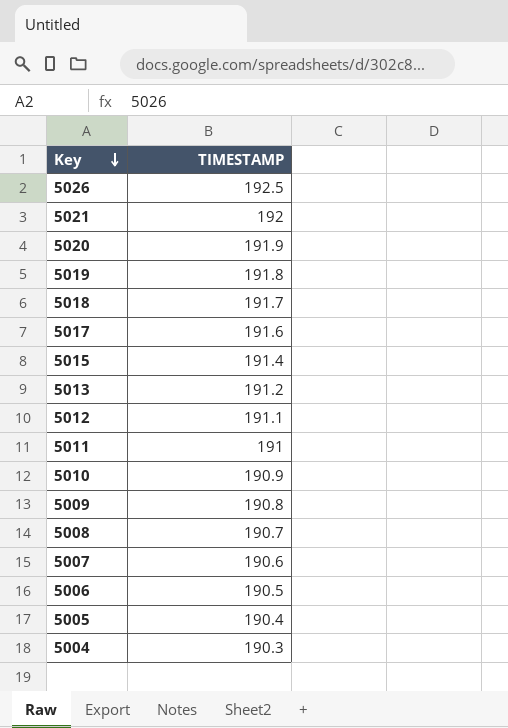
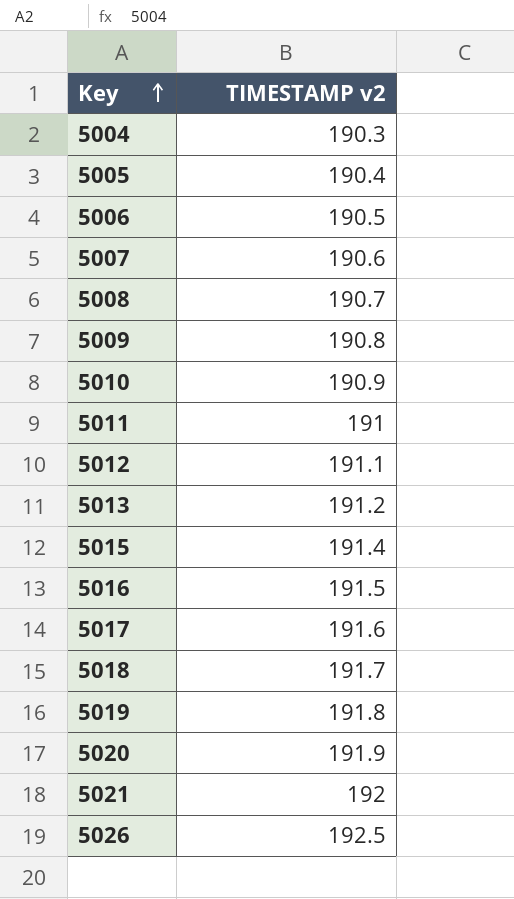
row order: Key descending -> Key ascending
column name: TIMESTAMP -> TIMESTAMP v2
row 5016: none -> 191.5

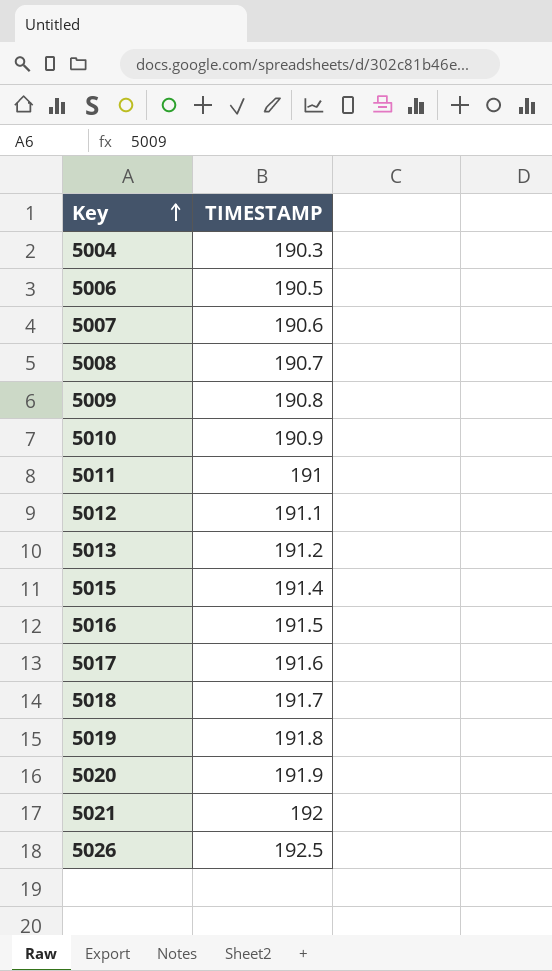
column name: TIMESTAMP v2 -> TIMESTAMP
row 5005: 190.4 -> none

